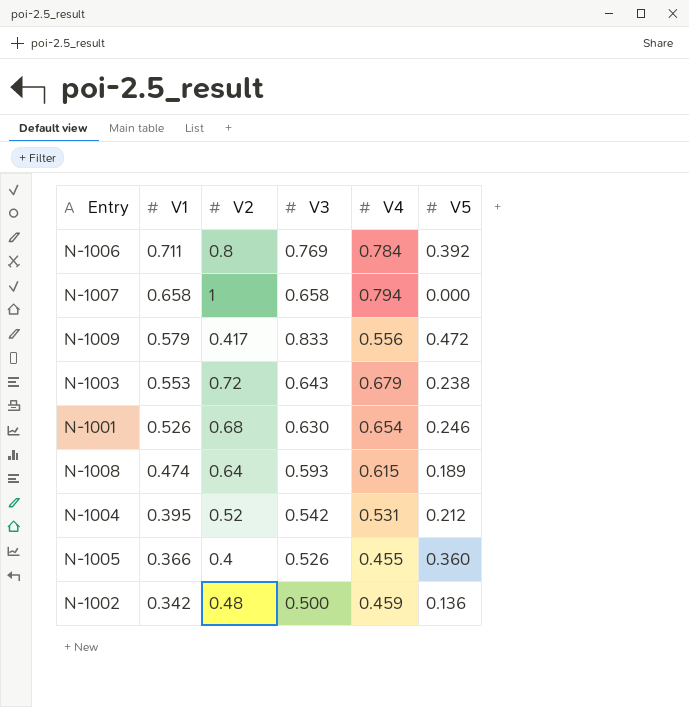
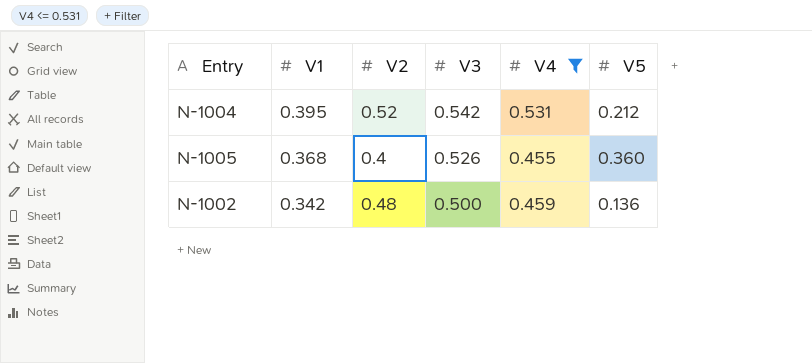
filter: none -> V4 <= 0.531
N-1005 | V1: 0.366 -> 0.368

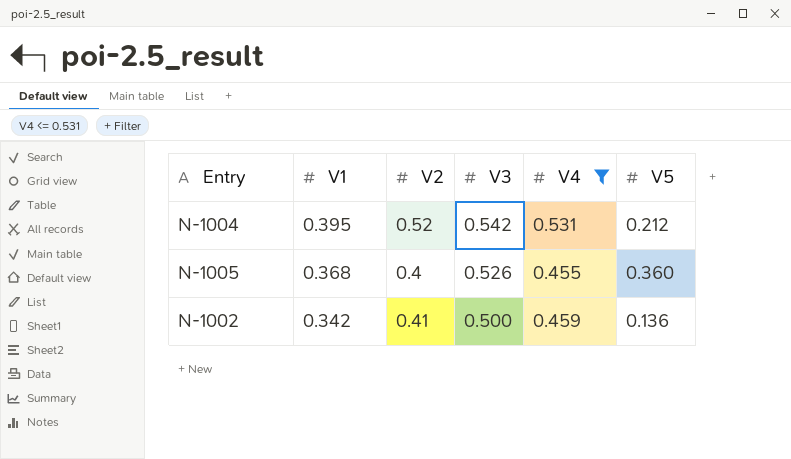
N-1002 | V2: 0.48 -> 0.41

